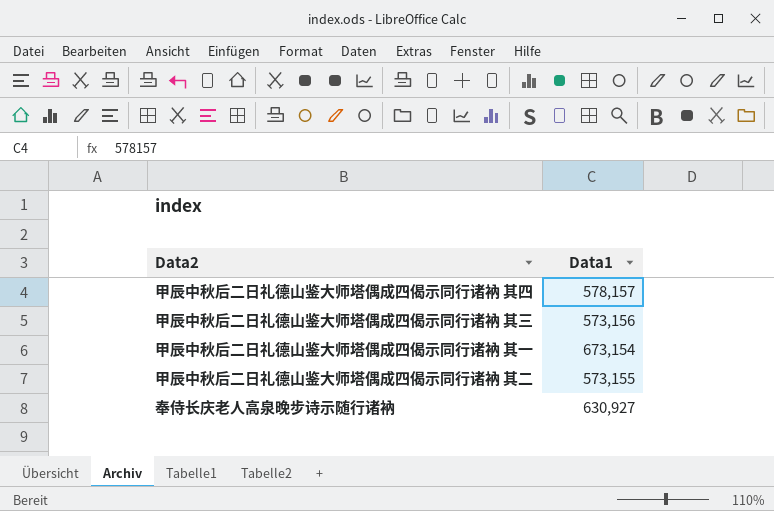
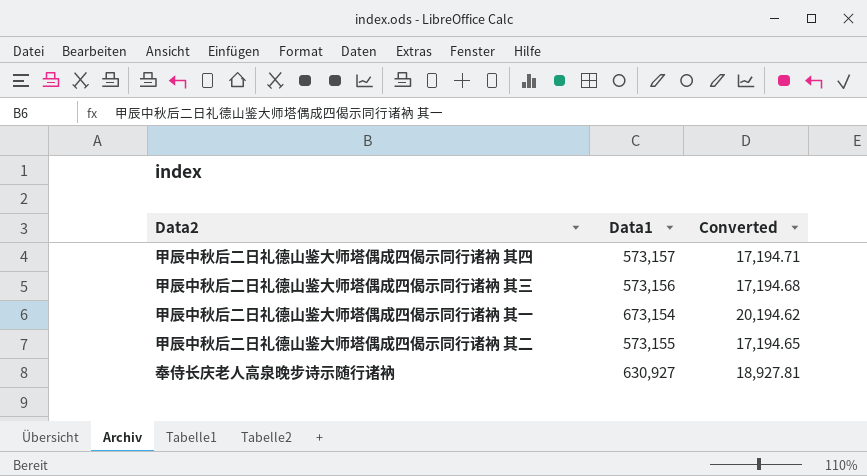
column Converted | formula: none -> [Data1] * 0.03
甲辰中秋后二日礼德山鉴大师塔偶成四偈示同行诸衲 其四 | Data1: 578,157 -> 573,157

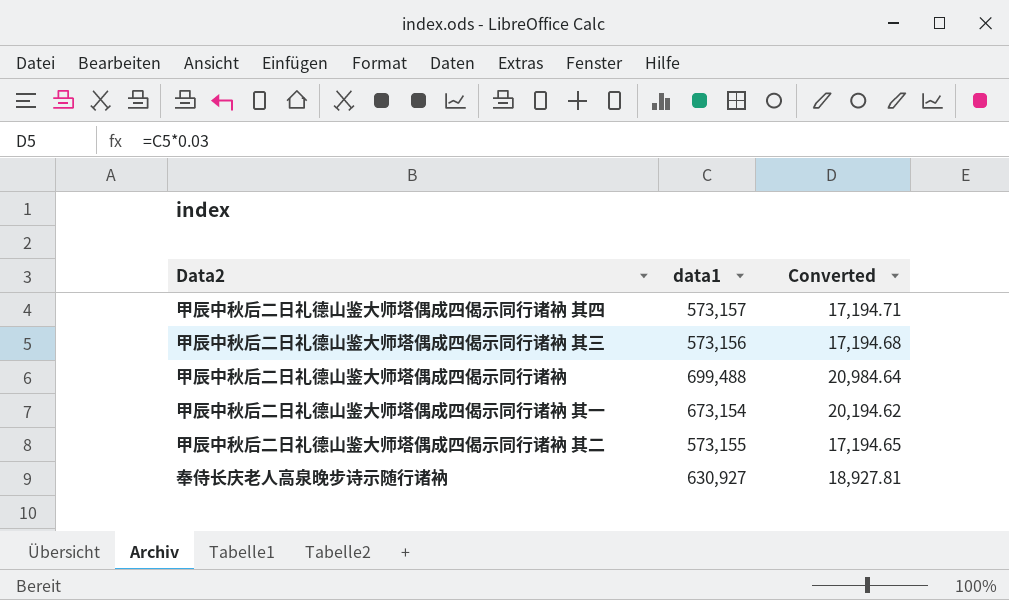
column name: Data1 -> data1
row 甲辰中秋后二日礼德山鉴大师塔偶成四偈示同行诸衲: none -> 699,488 | 20,984.64

